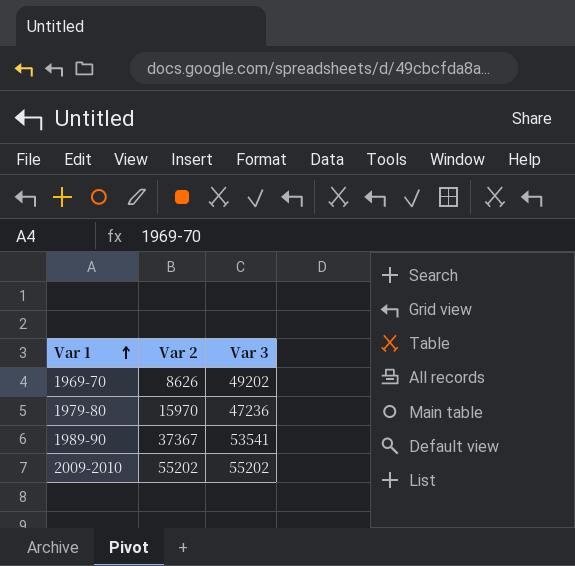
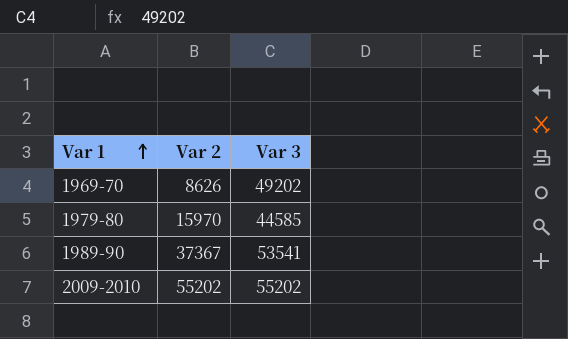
1979-80 | Var 3: 47236 -> 44585

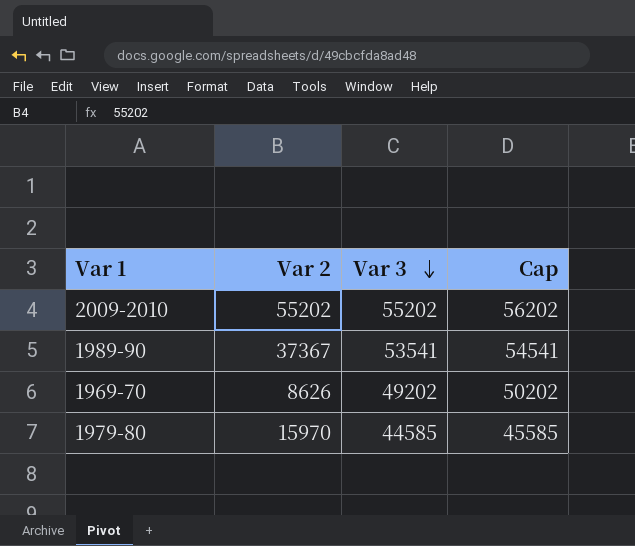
row order: Var 1 ascending -> Var 3 descending
column Cap | formula: none -> [Var 3] + 1000

